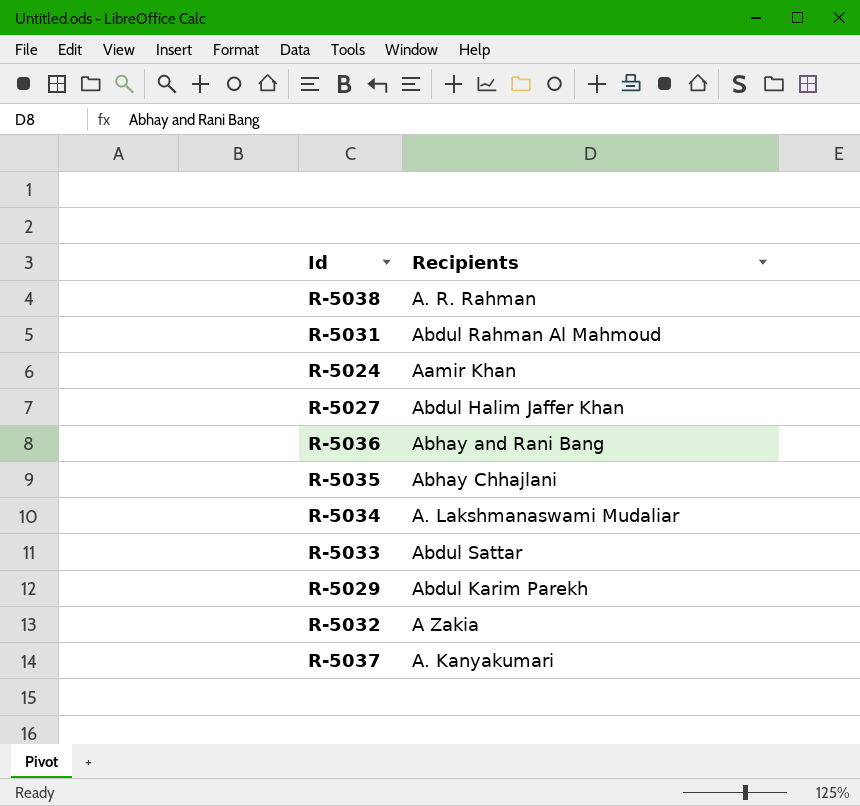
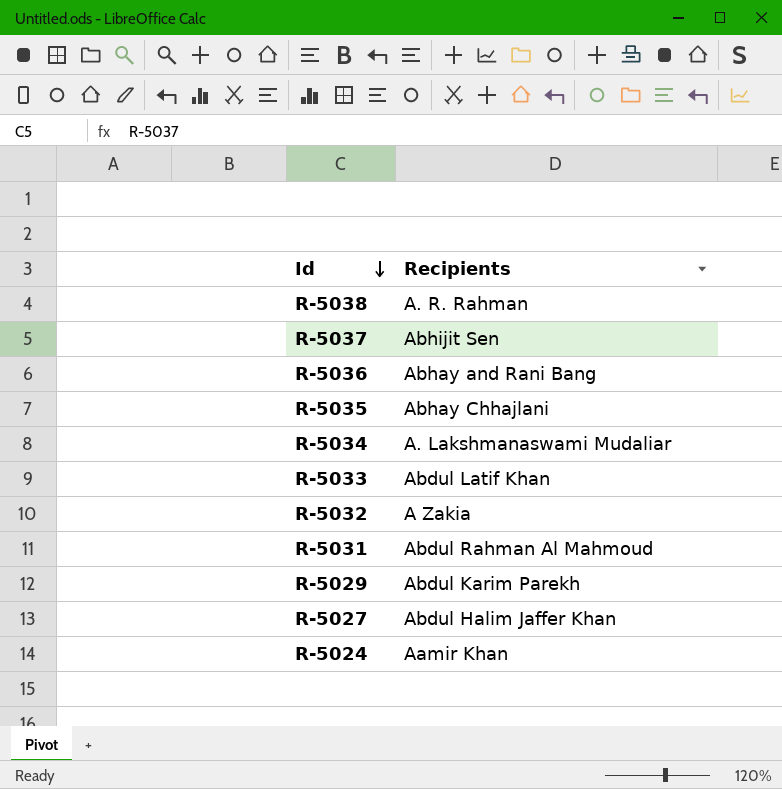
row order: none -> Id descending
R-5037 | Recipients: A. Kanyakumari -> Abhijit Sen
R-5033 | Recipients: Abdul Sattar -> Abdul Latif Khan

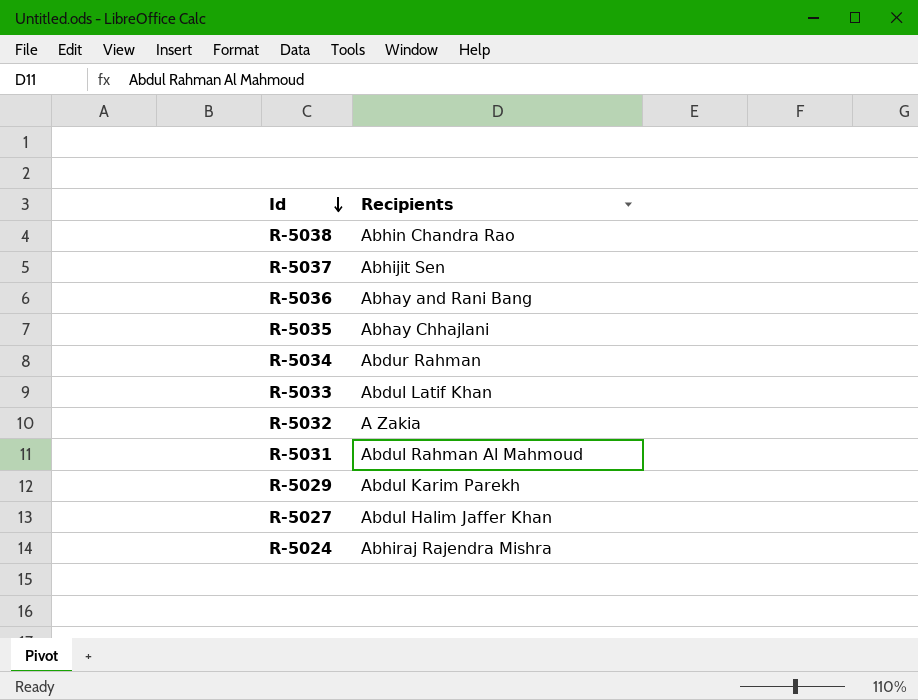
R-5038 | Recipients: A. R. Rahman -> Abhin Chandra Rao
R-5034 | Recipients: A. Lakshmanaswami Mudaliar -> Abdur Rahman
R-5024 | Recipients: Aamir Khan -> Abhiraj Rajendra Mishra

